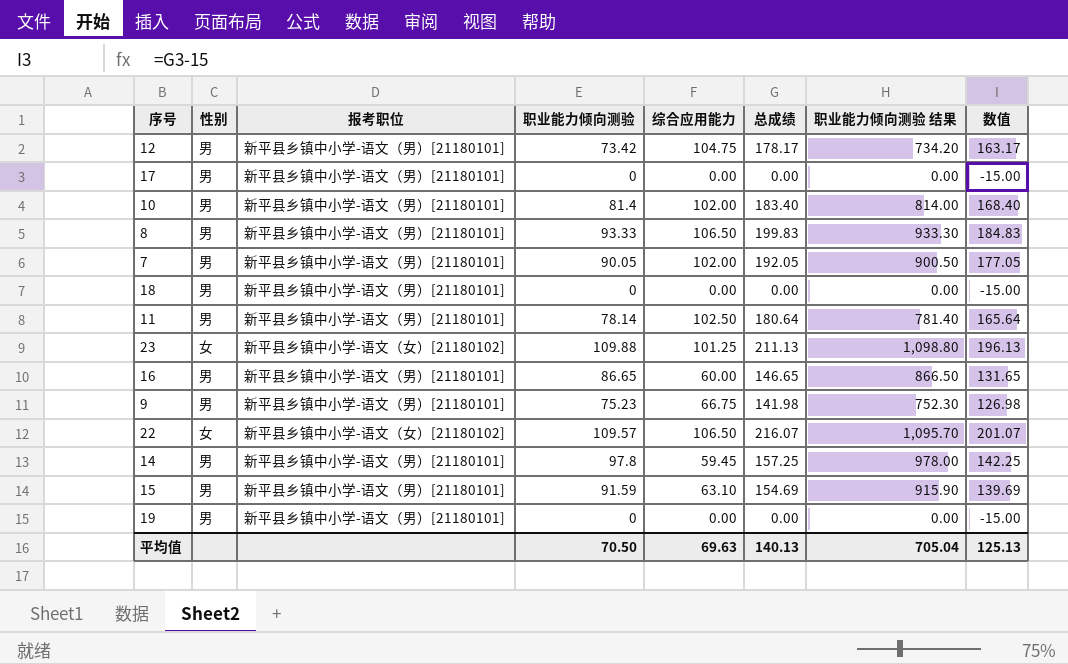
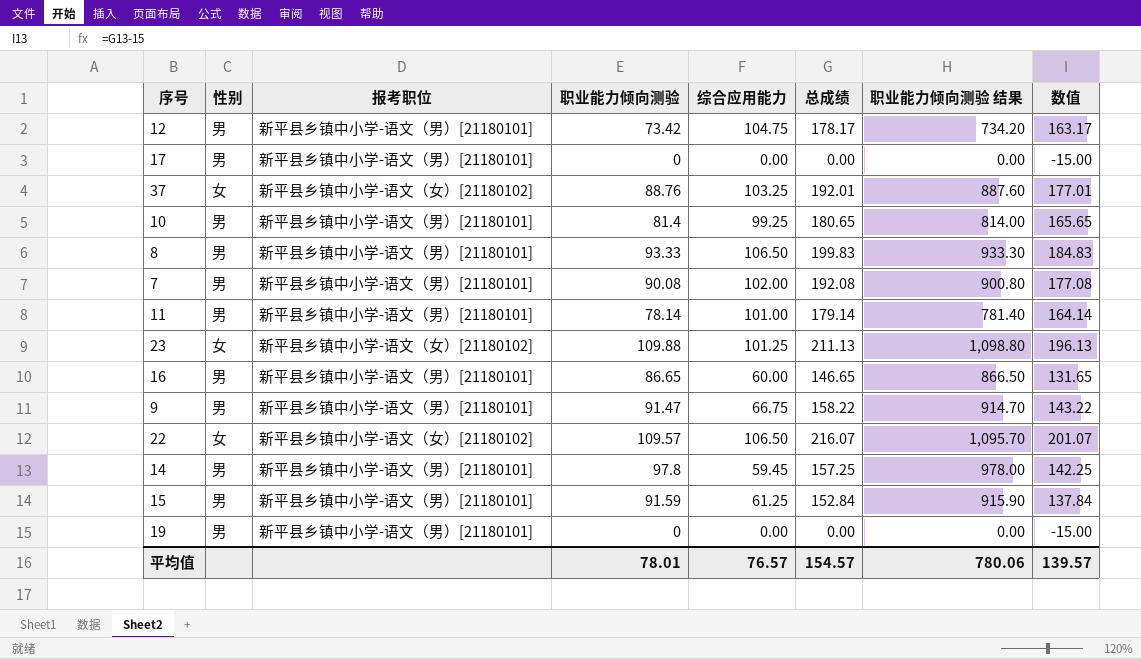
row 18: 男 | 新平县乡镇中小学-语文（男）[21180101] | 0 | 0.00 | 0.00 | 0.00 | -15.00 -> none
row 37: none -> 女 | 新平县乡镇中小学-语文（女）[21180102] | 88.76 | 103.25 | 192.01 | 887.60 | 177.01
10 | 综合应用能力: 102.00 -> 99.25
10 | 总成绩: 183.40 -> 180.65
10 | 数值: 168.40 -> 165.65
7 | 职业能力倾向测验: 90.05 -> 90.08
7 | 总成绩: 192.05 -> 192.08
7 | 职业能力倾向测验 结果: 900.50 -> 900.80
7 | 数值: 177.05 -> 177.08
11 | 综合应用能力: 102.50 -> 101.00
11 | 总成绩: 180.64 -> 179.14
11 | 数值: 165.64 -> 164.14
9 | 职业能力倾向测验: 75.23 -> 91.47
9 | 总成绩: 141.98 -> 158.22
9 | 职业能力倾向测验 结果: 752.30 -> 914.70
9 | 数值: 126.98 -> 143.22
15 | 综合应用能力: 63.10 -> 61.25
15 | 总成绩: 154.69 -> 152.84
15 | 数值: 139.69 -> 137.84
平均值 | 职业能力倾向测验: 70.50 -> 78.01
平均值 | 综合应用能力: 69.63 -> 76.57
平均值 | 总成绩: 140.13 -> 154.57
平均值 | 职业能力倾向测验 结果: 705.04 -> 780.06
平均值 | 数值: 125.13 -> 139.57

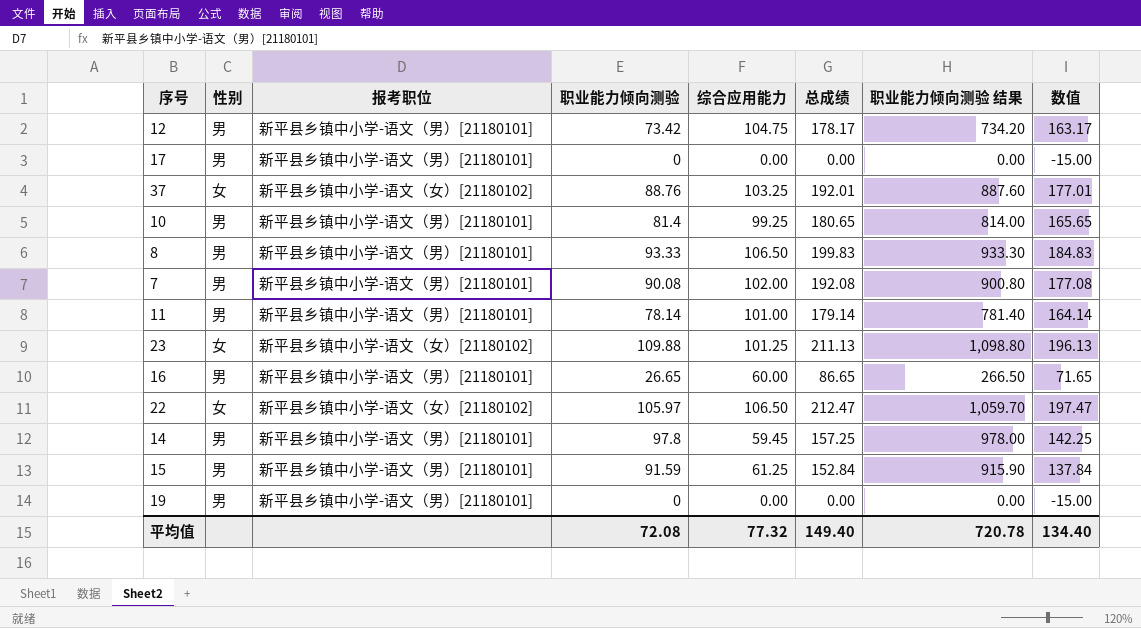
row 9: 男 | 新平县乡镇中小学-语文（男）[21180101] | 91.47 | 66.75 | 158.22 | 914.70 | 143.22 -> none
16 | 职业能力倾向测验: 86.65 -> 26.65
16 | 总成绩: 146.65 -> 86.65
16 | 职业能力倾向测验 结果: 866.50 -> 266.50
16 | 数值: 131.65 -> 71.65
22 | 职业能力倾向测验: 109.57 -> 105.97
22 | 总成绩: 216.07 -> 212.47
22 | 职业能力倾向测验 结果: 1,095.70 -> 1,059.70
22 | 数值: 201.07 -> 197.47
平均值 | 职业能力倾向测验: 78.01 -> 72.08
平均值 | 综合应用能力: 76.57 -> 77.32
平均值 | 总成绩: 154.57 -> 149.40
平均值 | 职业能力倾向测验 结果: 780.06 -> 720.78
平均值 | 数值: 139.57 -> 134.40

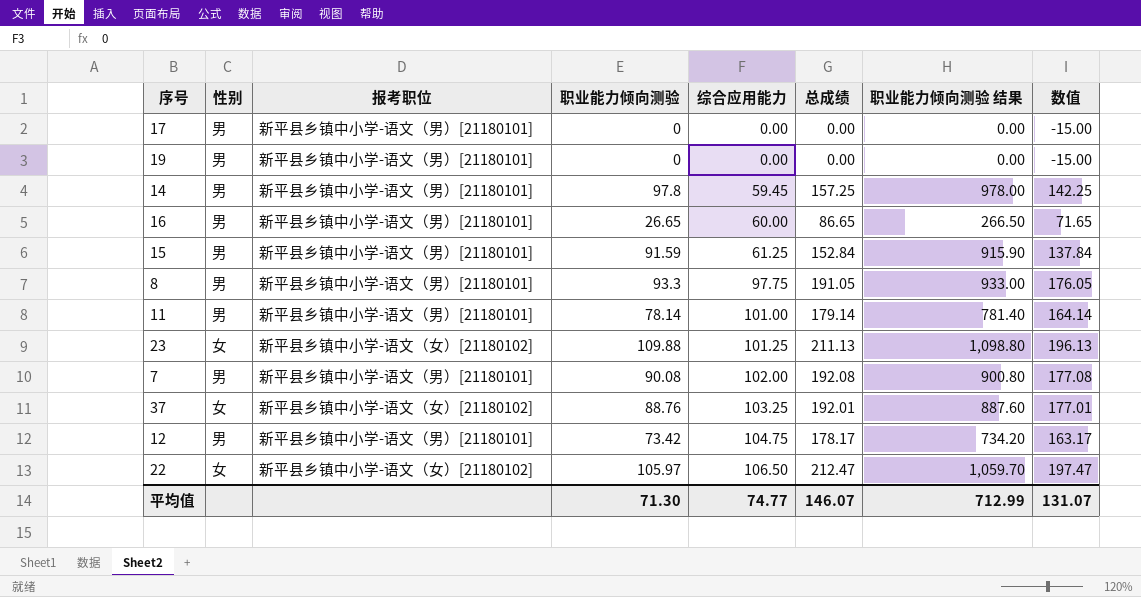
row order: none -> 综合应用能力 ascending
row 10: 男 | 新平县乡镇中小学-语文（男）[21180101] | 81.4 | 99.25 | 180.65 | 814.00 | 165.65 -> none
8 | 职业能力倾向测验: 93.33 -> 93.3
8 | 综合应用能力: 106.50 -> 97.75
8 | 总成绩: 199.83 -> 191.05
8 | 职业能力倾向测验 结果: 933.30 -> 933.00
8 | 数值: 184.83 -> 176.05
平均值 | 职业能力倾向测验: 72.08 -> 71.30
平均值 | 综合应用能力: 77.32 -> 74.77
平均值 | 总成绩: 149.40 -> 146.07
平均值 | 职业能力倾向测验 结果: 720.78 -> 712.99
平均值 | 数值: 134.40 -> 131.07

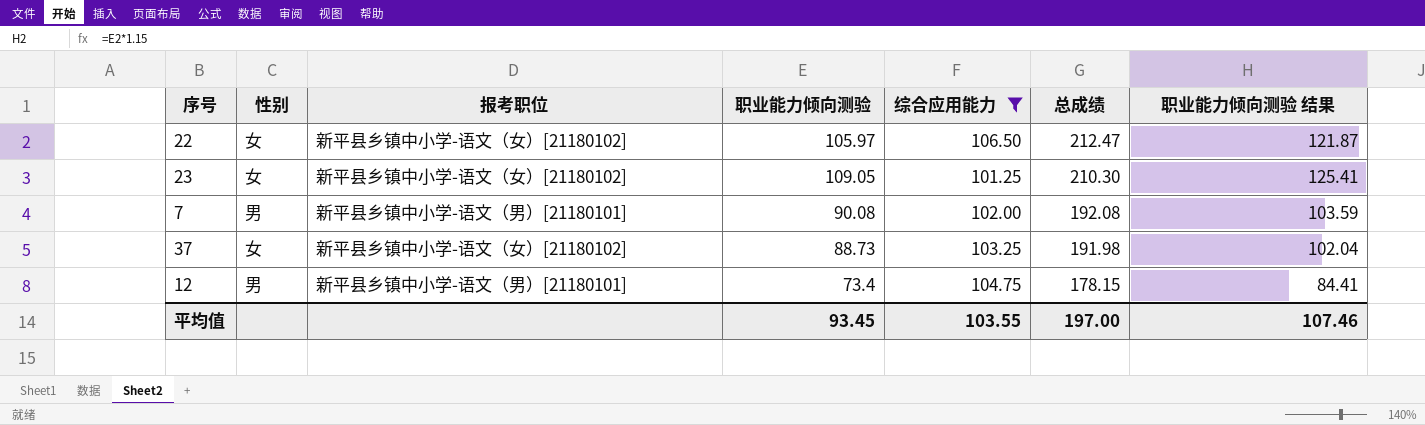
filter: none -> 综合应用能力 >= 101.25
row order: 综合应用能力 ascending -> 总成绩 descending
column 数值 | formula: [总成绩] - 15 -> none
column 职业能力倾向测验 结果 | formula: [职业能力倾向测验] * 10 -> [职业能力倾向测验] * 1.15
23 | 职业能力倾向测验: 109.88 -> 109.05
23 | 总成绩: 211.13 -> 210.30
37 | 职业能力倾向测验: 88.76 -> 88.73
37 | 总成绩: 192.01 -> 191.98
12 | 职业能力倾向测验: 73.42 -> 73.4
12 | 总成绩: 178.17 -> 178.15
平均值 | 职业能力倾向测验: 71.30 -> 93.45
平均值 | 综合应用能力: 74.77 -> 103.55
平均值 | 总成绩: 146.07 -> 197.00
平均值 | 职业能力倾向测验 结果: 712.99 -> 107.46

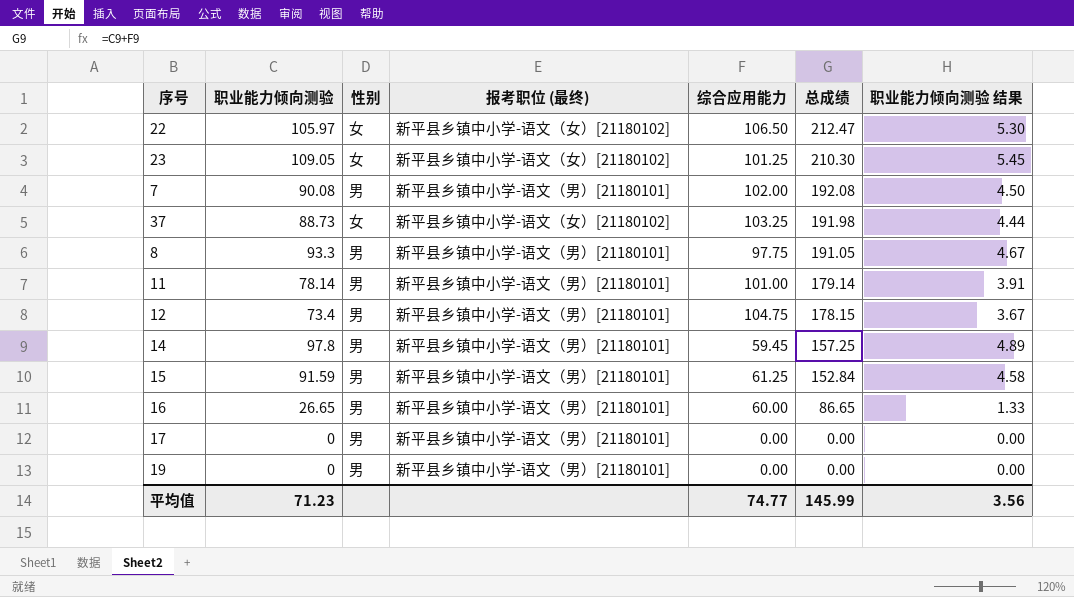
filter: 综合应用能力 >= 101.25 -> none
column 职业能力倾向测验 | position: 4 -> 2
column name: 报考职位 -> 报考职位 (最终)
column 职业能力倾向测验 结果 | formula: [职业能力倾向测验] * 1.15 -> [职业能力倾向测验] * 0.05
平均值 | 职业能力倾向测验: 93.45 -> 71.23
平均值 | 综合应用能力: 103.55 -> 74.77
平均值 | 总成绩: 197.00 -> 145.99
平均值 | 职业能力倾向测验 结果: 107.46 -> 3.56

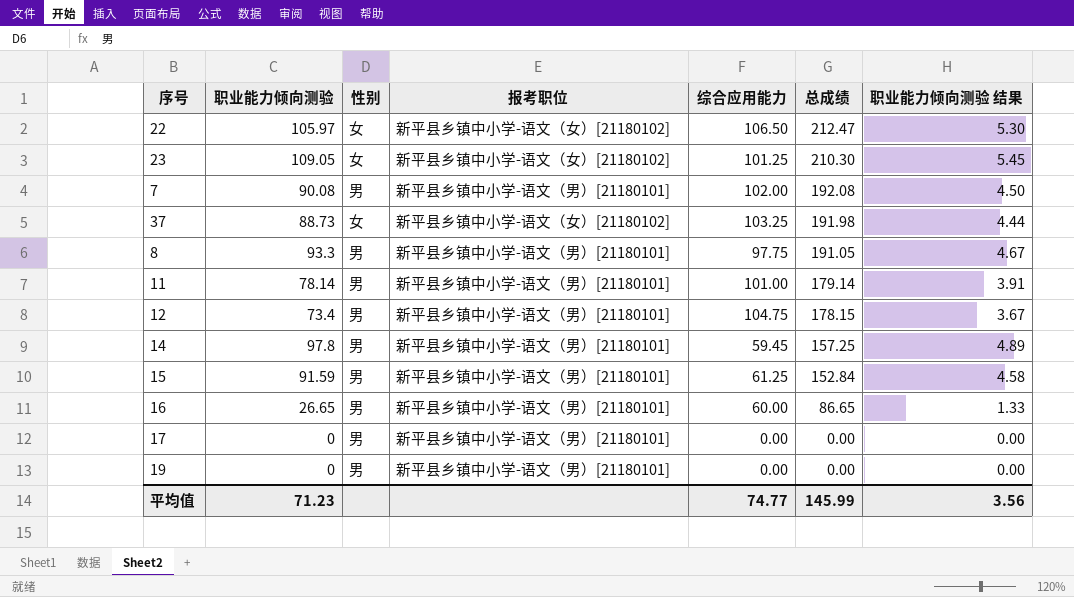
column name: 报考职位 (最终) -> 报考职位

